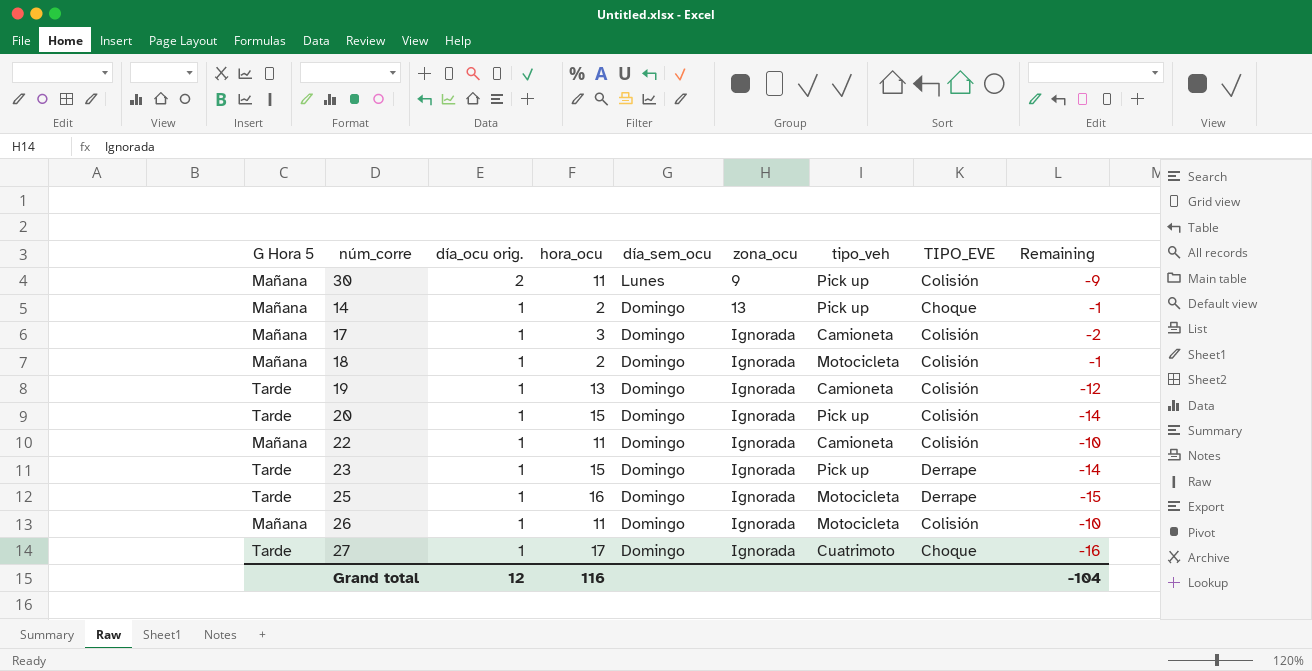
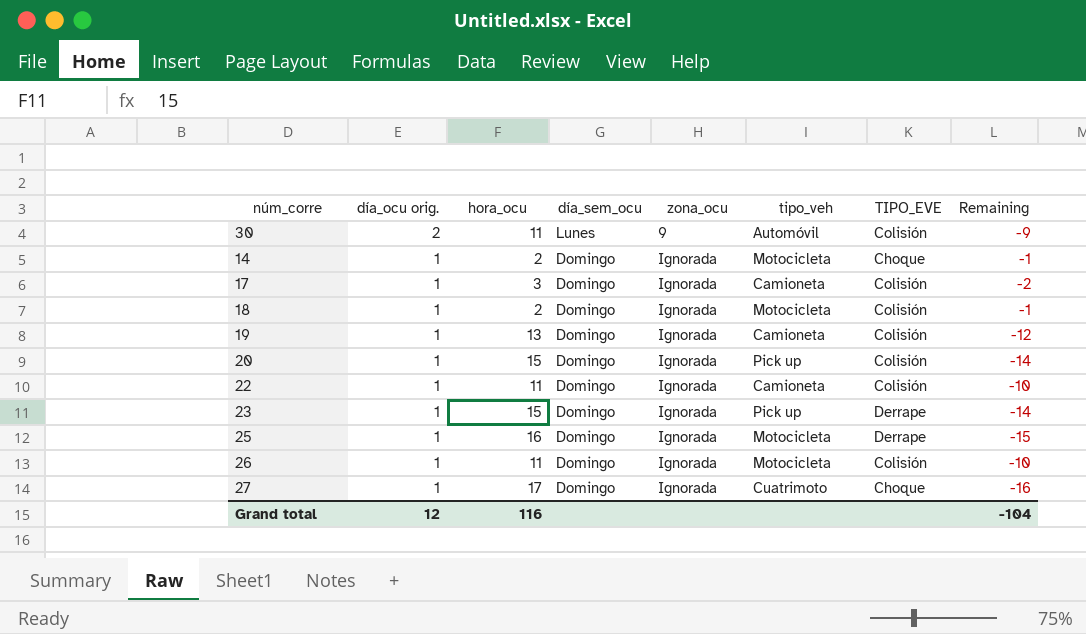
column G Hora 5 | position: 1 -> none
30 | tipo_veh: Pick up -> Automóvil
14 | zona_ocu: 13 -> Ignorada
14 | tipo_veh: Pick up -> Motocicleta

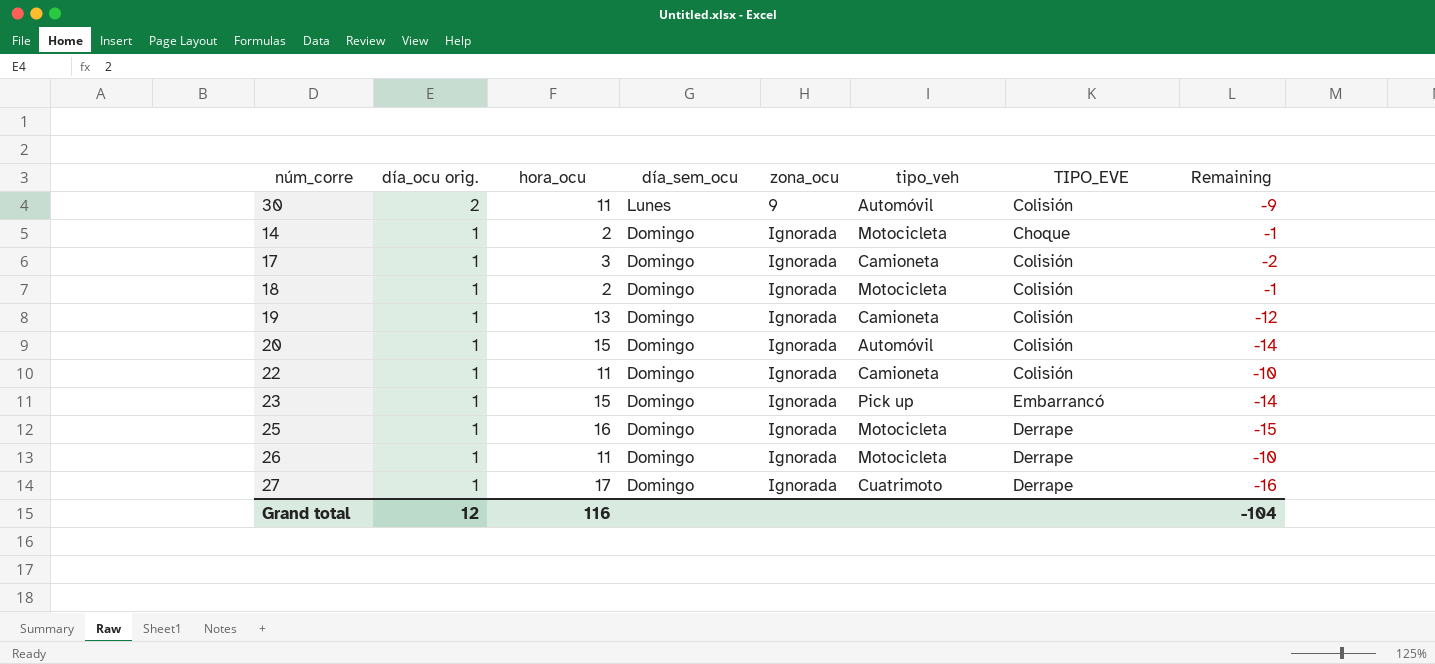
20 | tipo_veh: Pick up -> Automóvil
23 | TIPO_EVE: Derrape -> Embarrancó
26 | TIPO_EVE: Colisión -> Derrape
27 | TIPO_EVE: Choque -> Derrape

